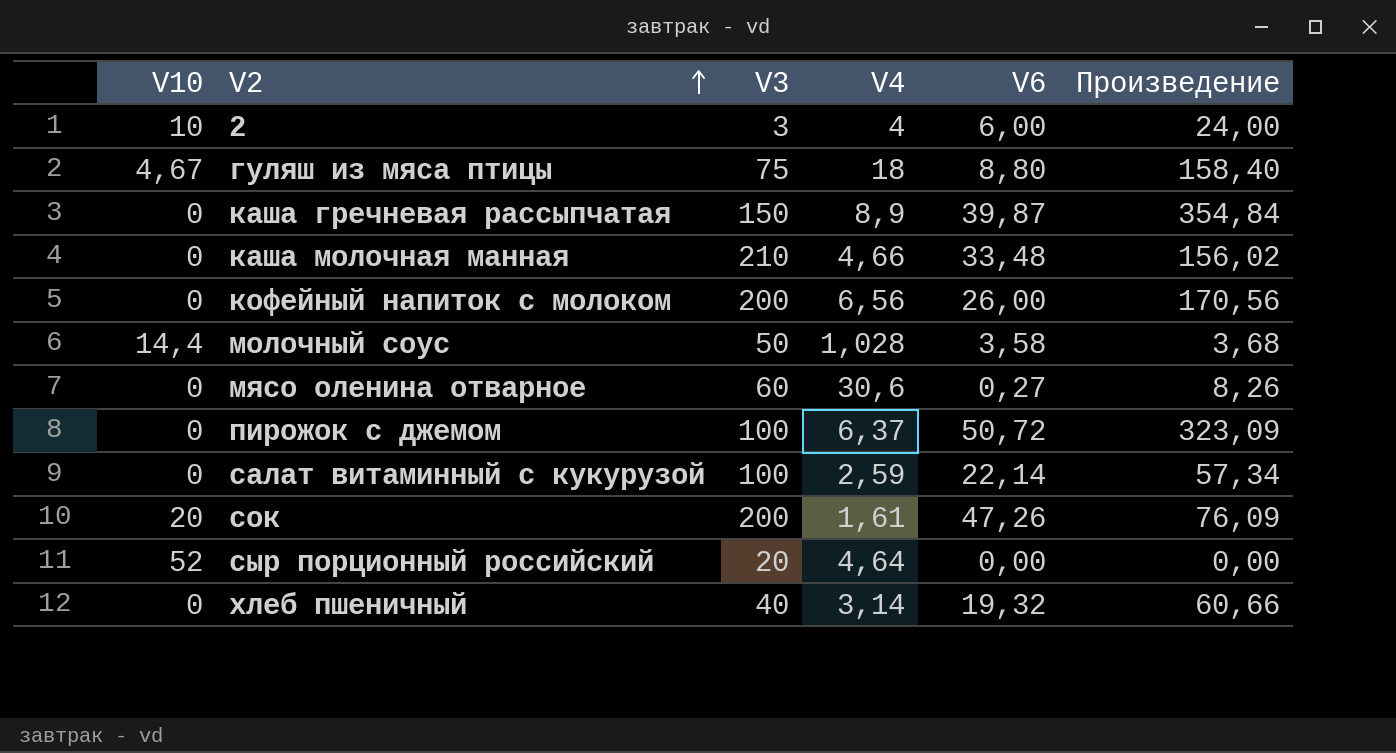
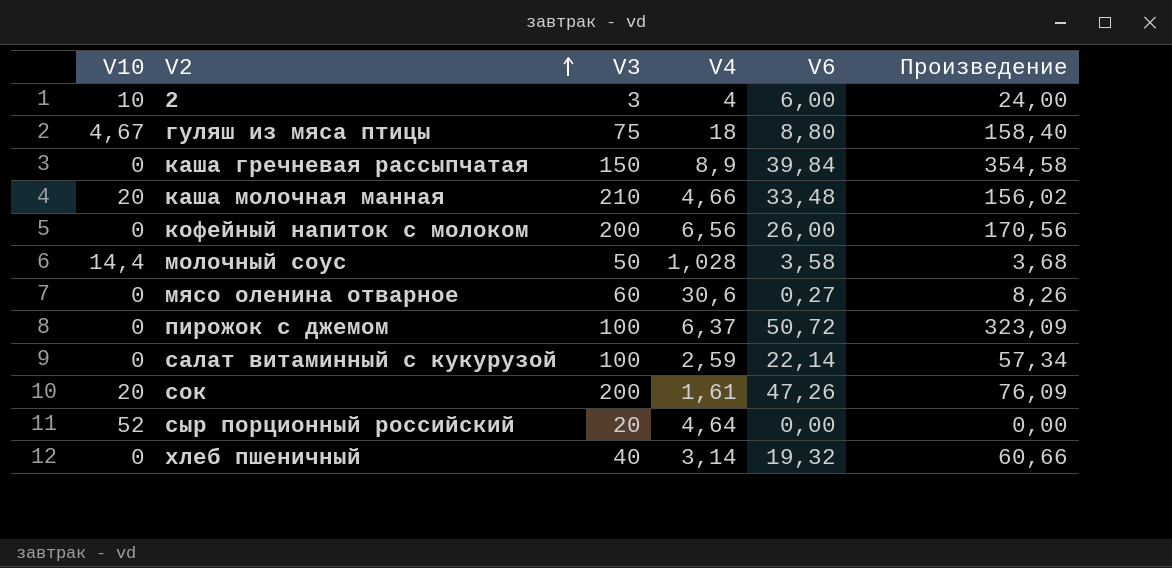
каша гречневая рассыпчатая | V6: 39,87 -> 39,84
каша гречневая рассыпчатая | Произведение: 354,84 -> 354,58
каша молочная манная | V10: 0 -> 20

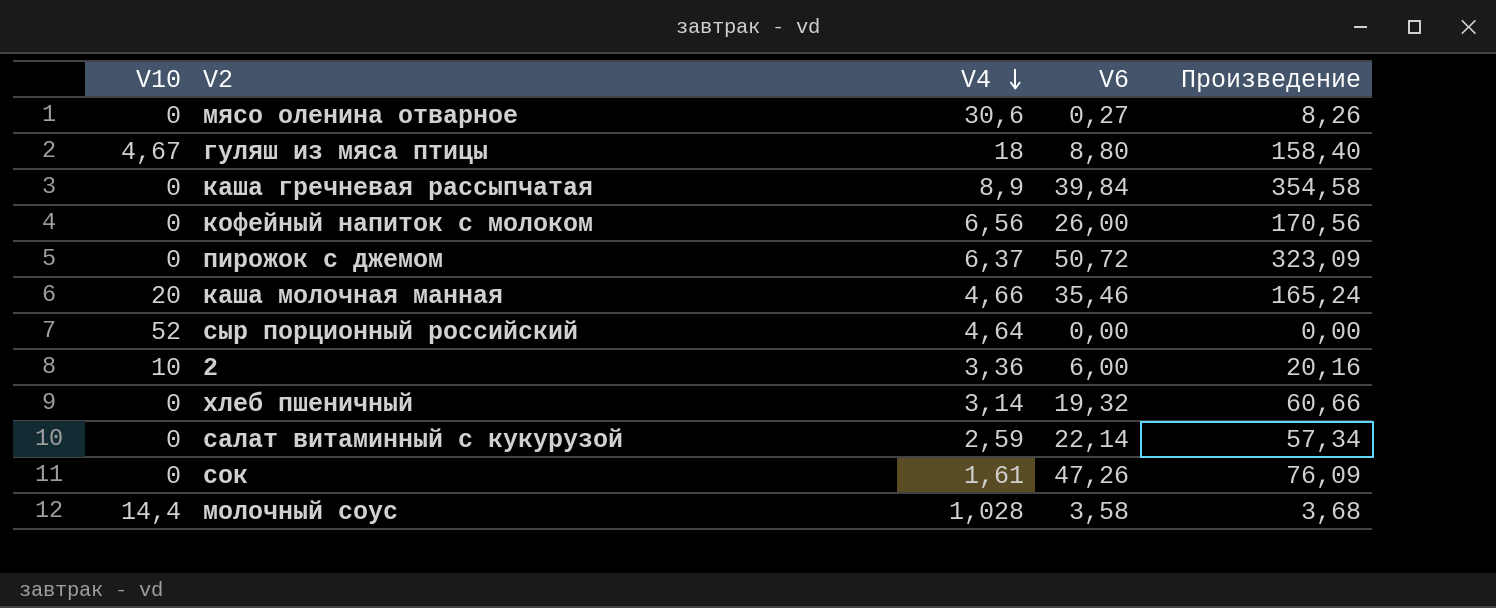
row order: V2 ascending -> V4 descending
column V3 | position: 3 -> none
каша молочная манная | V6: 33,48 -> 35,46
каша молочная манная | Произведение: 156,02 -> 165,24
2 | V4: 4 -> 3,36
2 | Произведение: 24,00 -> 20,16
сок | V10: 20 -> 0

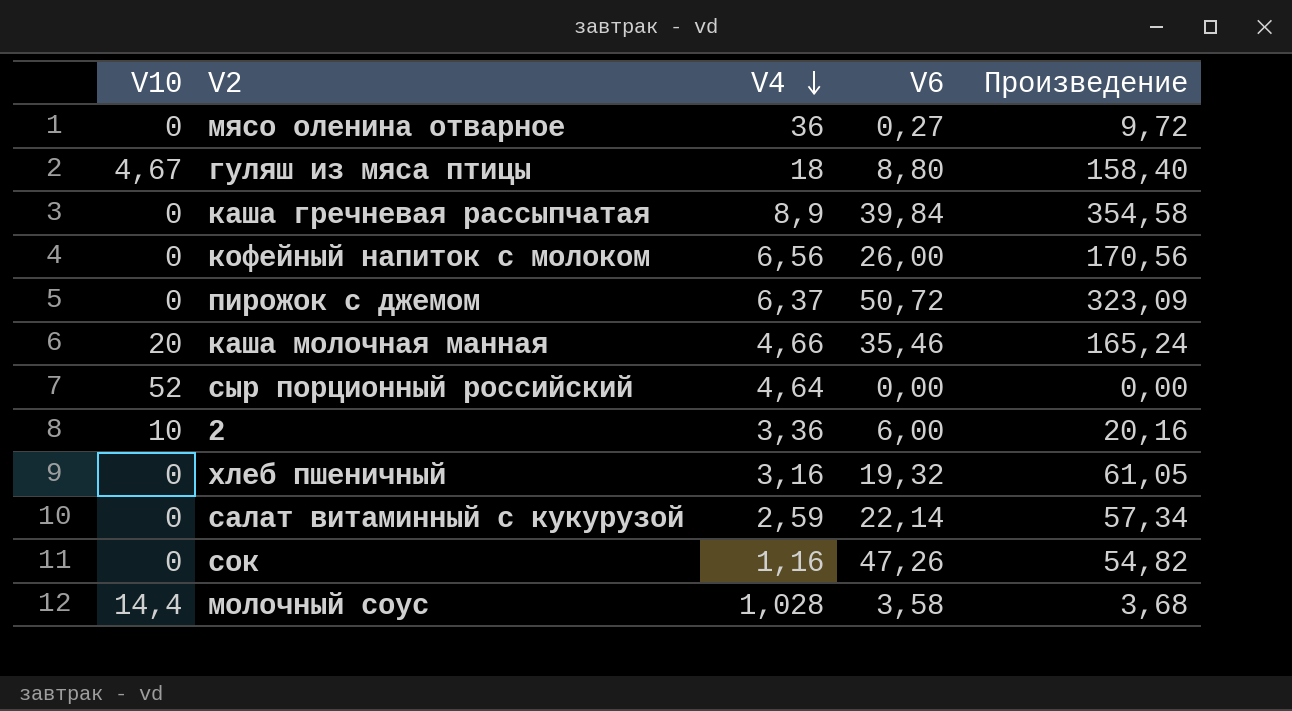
мясо оленина отварное | V4: 30,6 -> 36
мясо оленина отварное | Произведение: 8,26 -> 9,72
хлеб пшеничный | V4: 3,14 -> 3,16
хлеб пшеничный | Произведение: 60,66 -> 61,05
сок | V4: 1,61 -> 1,16
сок | Произведение: 76,09 -> 54,82

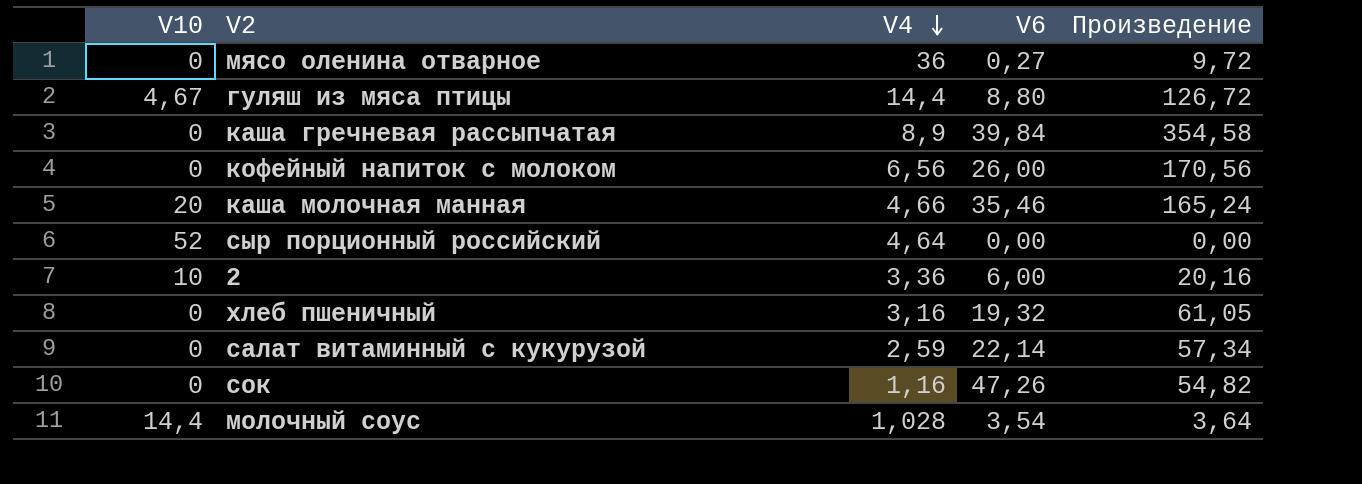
row пирожок с джемом: 0 | 6,37 | 50,72 | 323,09 -> none
гуляш из мяса птицы | V4: 18 -> 14,4
гуляш из мяса птицы | Произведение: 158,40 -> 126,72
молочный соус | V6: 3,58 -> 3,54
молочный соус | Произведение: 3,68 -> 3,64

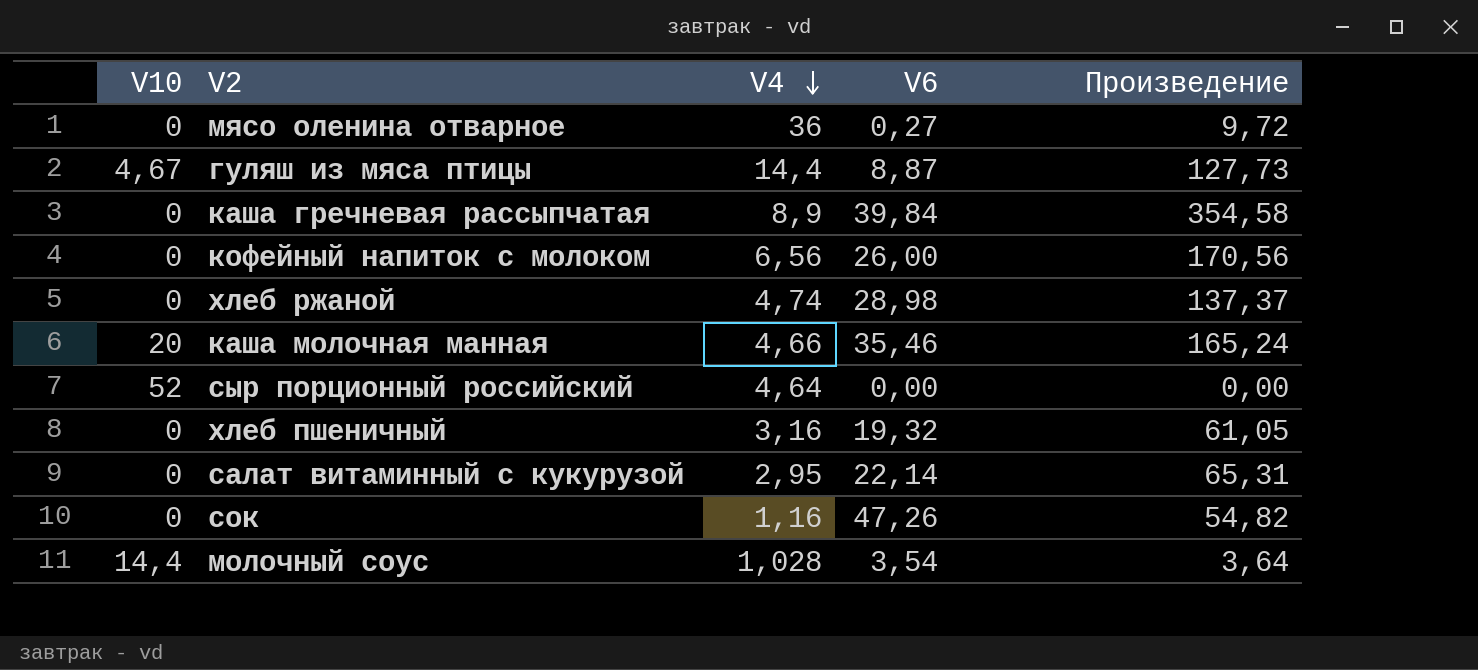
row 2: 10 | 3,36 | 6,00 | 20,16 -> none
гуляш из мяса птицы | V6: 8,80 -> 8,87
гуляш из мяса птицы | Произведение: 126,72 -> 127,73
row хлеб ржаной: none -> 0 | 4,74 | 28,98 | 137,37
салат витаминный с кукурузой | V4: 2,59 -> 2,95
салат витаминный с кукурузой | Произведение: 57,34 -> 65,31

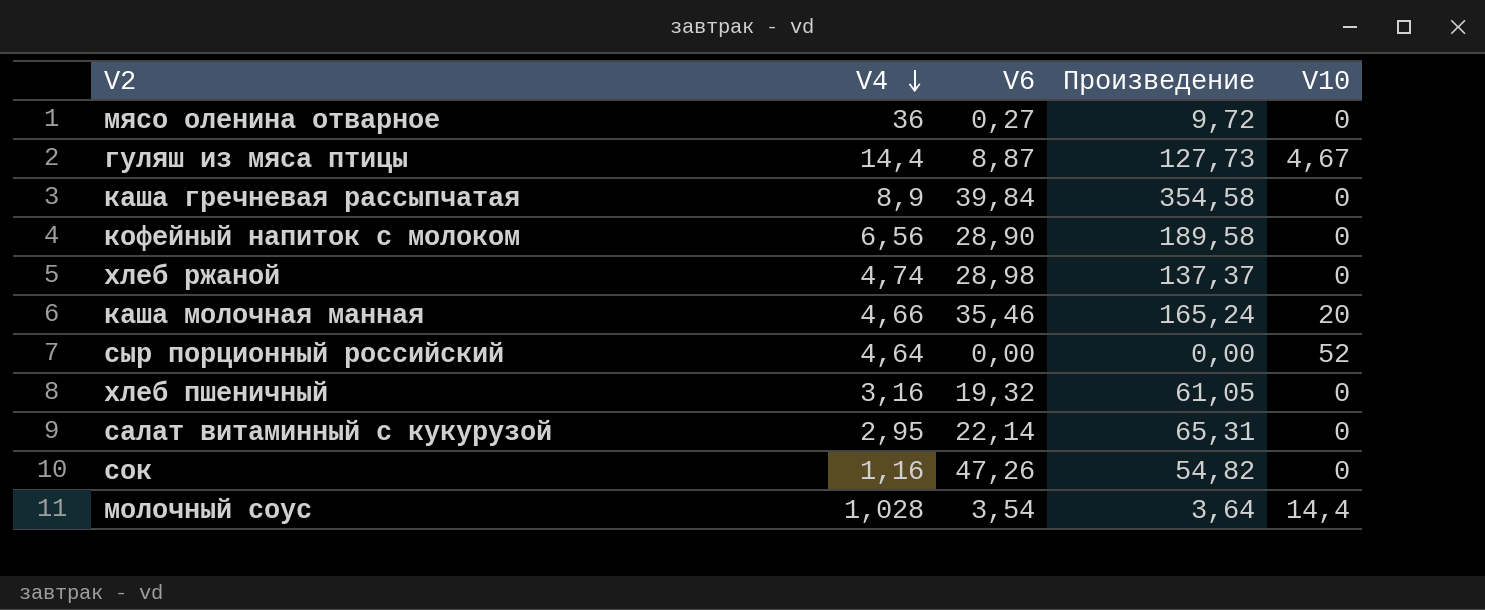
column V10 | position: 1 -> 5
кофейный напиток с молоком | V6: 26,00 -> 28,90
кофейный напиток с молоком | Произведение: 170,56 -> 189,58

